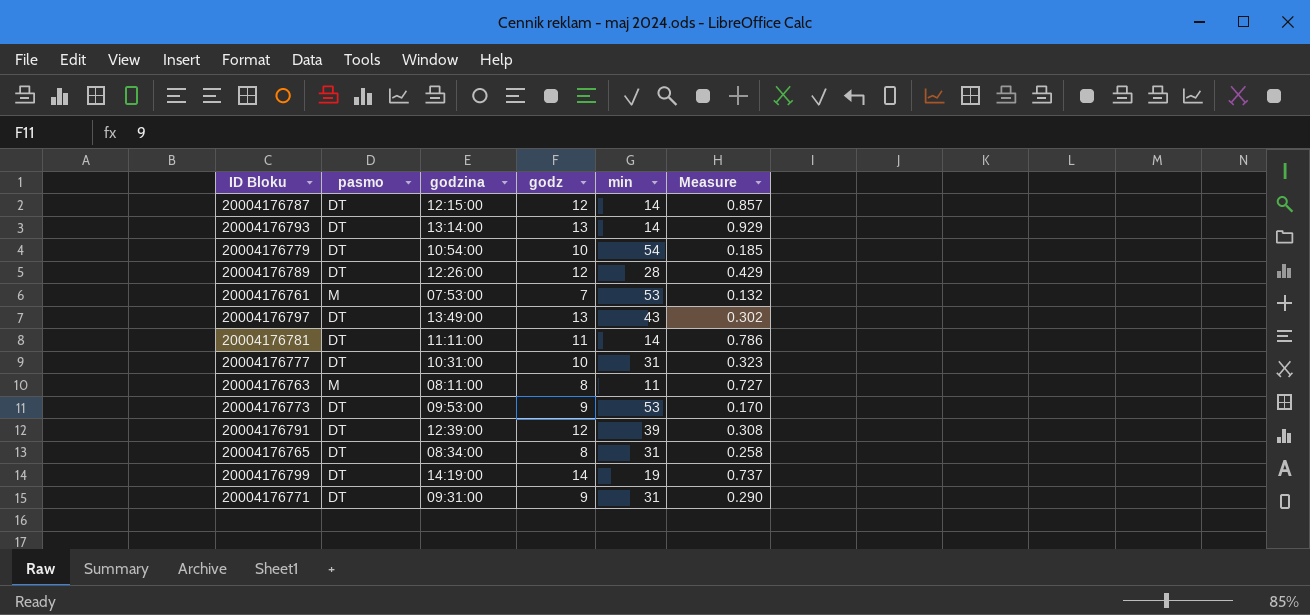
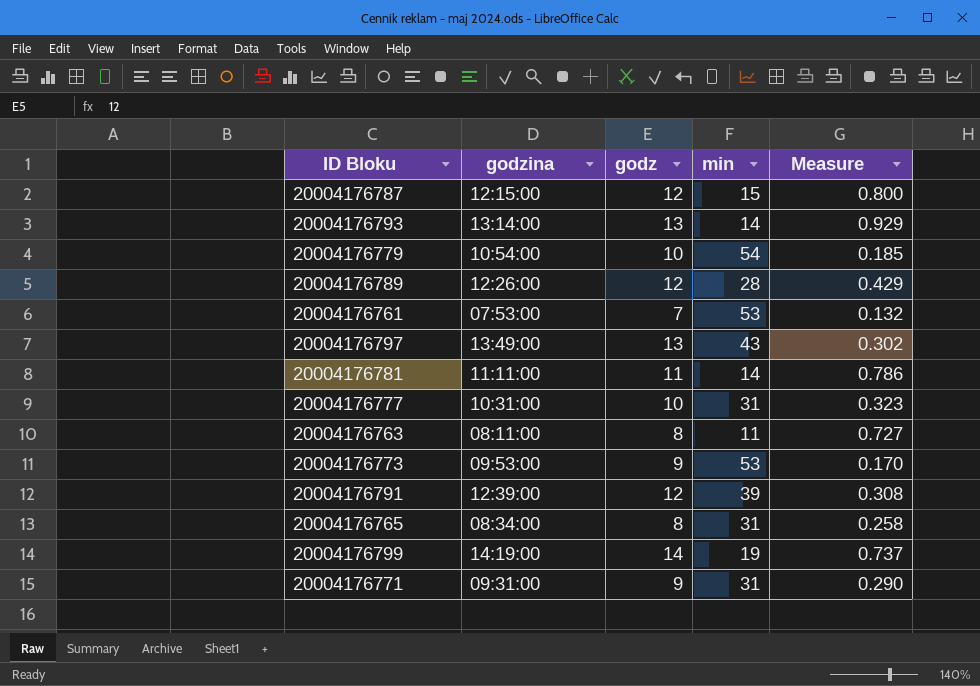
column pasmo | position: 2 -> none
20004176787 | min: 14 -> 15
20004176787 | Measure: 0.857 -> 0.800

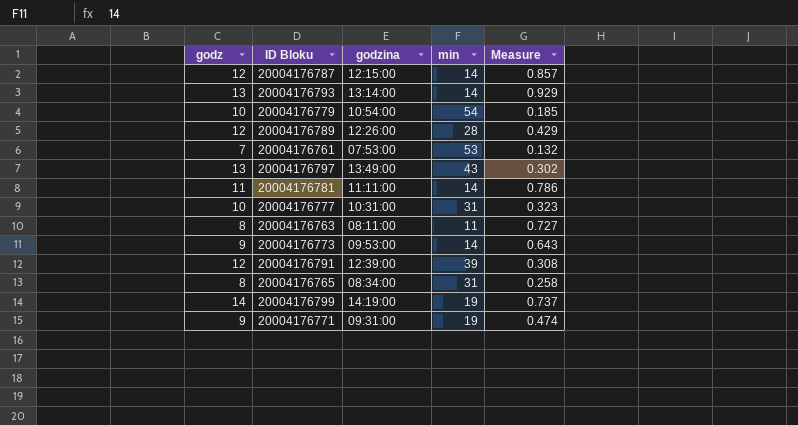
column godz | position: 3 -> 1
20004176787 | min: 15 -> 14
20004176787 | Measure: 0.800 -> 0.857
20004176773 | min: 53 -> 14
20004176773 | Measure: 0.170 -> 0.643
20004176771 | min: 31 -> 19
20004176771 | Measure: 0.290 -> 0.474

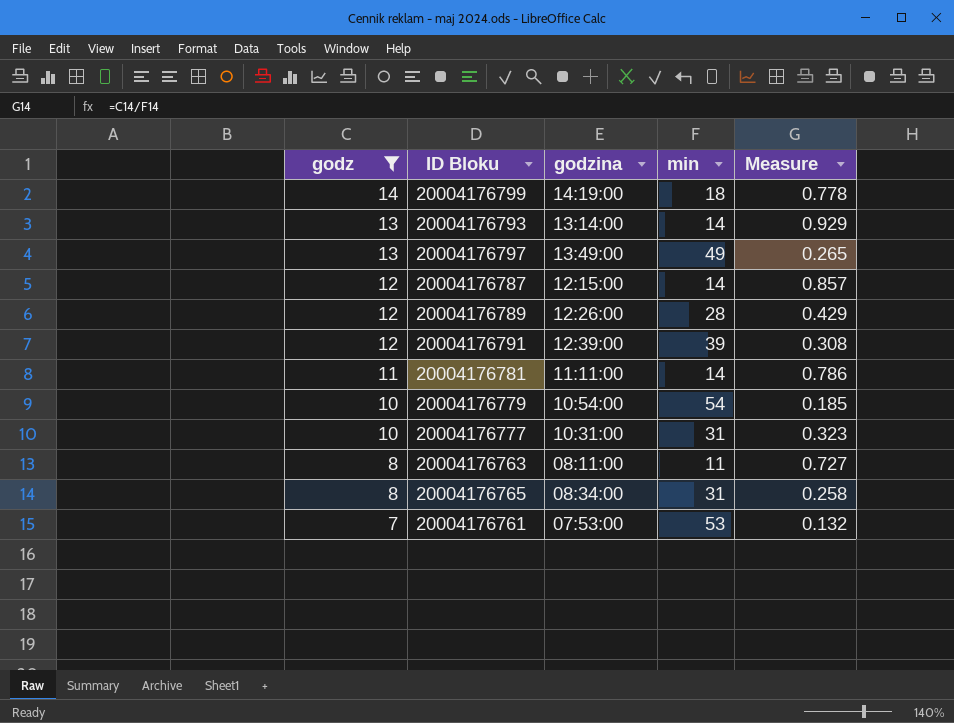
filter: none -> godz != 9
row order: none -> godz descending
20004176799 | min: 19 -> 18
20004176799 | Measure: 0.737 -> 0.778
20004176797 | min: 43 -> 49
20004176797 | Measure: 0.302 -> 0.265

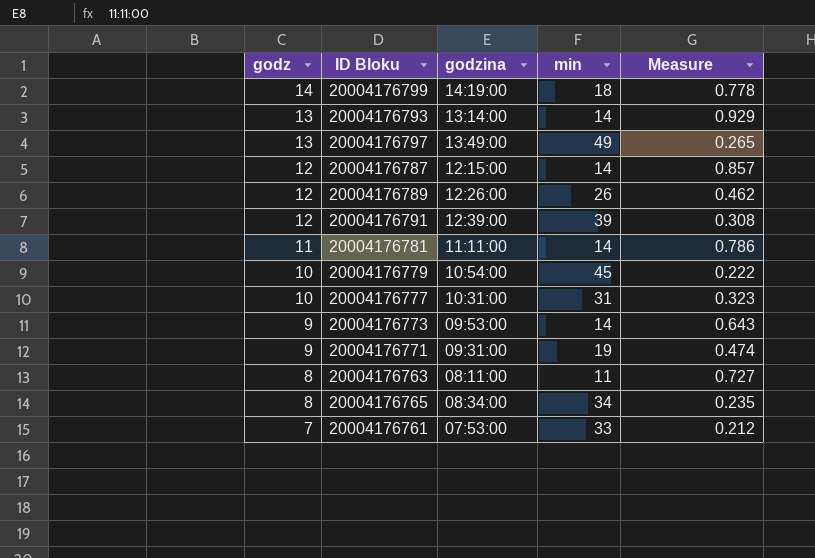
filter: godz != 9 -> none
20004176789 | min: 28 -> 26
20004176789 | Measure: 0.429 -> 0.462
20004176779 | min: 54 -> 45
20004176779 | Measure: 0.185 -> 0.222
20004176765 | min: 31 -> 34
20004176765 | Measure: 0.258 -> 0.235
20004176761 | min: 53 -> 33
20004176761 | Measure: 0.132 -> 0.212

